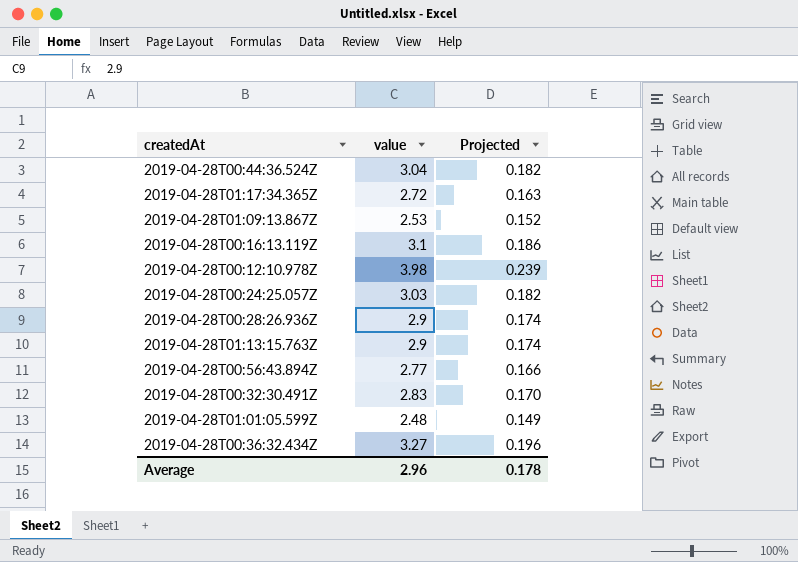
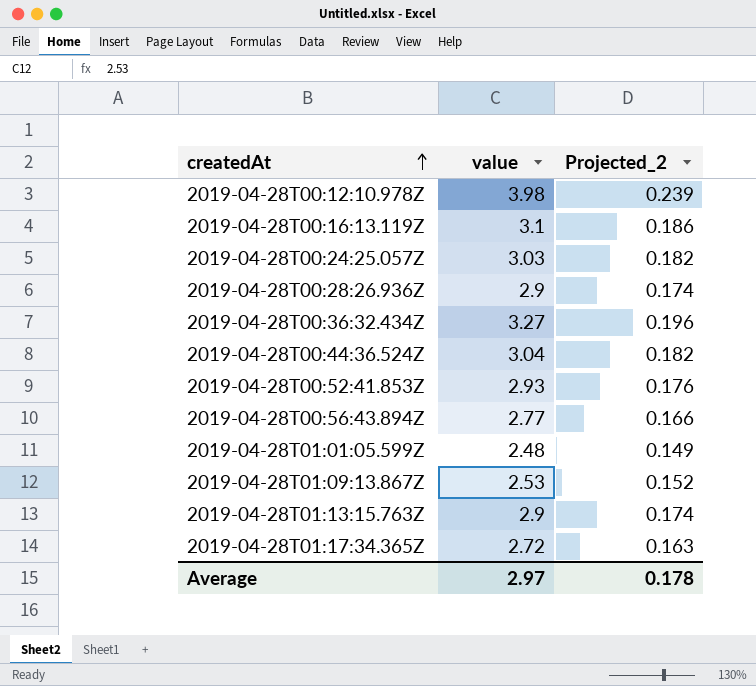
row order: none -> createdAt ascending
column name: Projected -> Projected_2
row 2019-04-28T00:32:30.491Z: 2.83 | 0.170 -> none
row 2019-04-28T00:52:41.853Z: none -> 2.93 | 0.176
Average | value: 2.96 -> 2.97

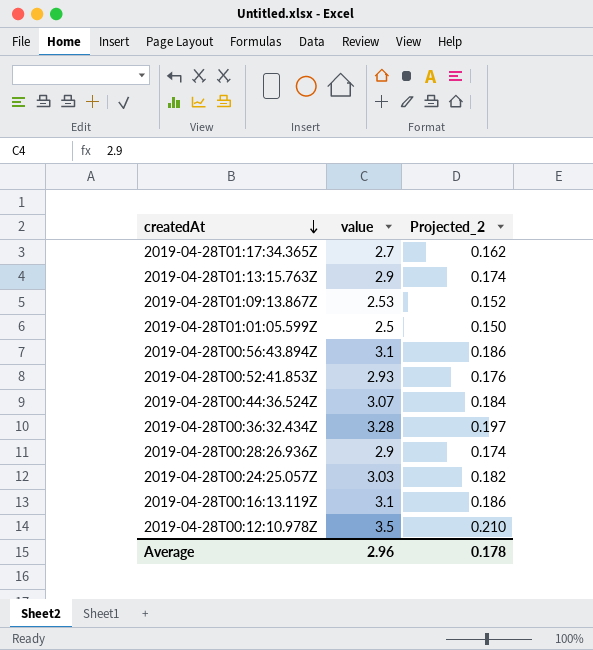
row order: createdAt ascending -> createdAt descending
2019-04-28T01:17:34.365Z | value: 2.72 -> 2.7
2019-04-28T01:17:34.365Z | Projected_2: 0.163 -> 0.162
2019-04-28T01:01:05.599Z | value: 2.48 -> 2.5
2019-04-28T01:01:05.599Z | Projected_2: 0.149 -> 0.150
2019-04-28T00:56:43.894Z | value: 2.77 -> 3.1
2019-04-28T00:56:43.894Z | Projected_2: 0.166 -> 0.186
2019-04-28T00:44:36.524Z | value: 3.04 -> 3.07
2019-04-28T00:44:36.524Z | Projected_2: 0.182 -> 0.184
2019-04-28T00:36:32.434Z | value: 3.27 -> 3.28
2019-04-28T00:36:32.434Z | Projected_2: 0.196 -> 0.197
2019-04-28T00:12:10.978Z | value: 3.98 -> 3.5
2019-04-28T00:12:10.978Z | Projected_2: 0.239 -> 0.210
Average | value: 2.97 -> 2.96

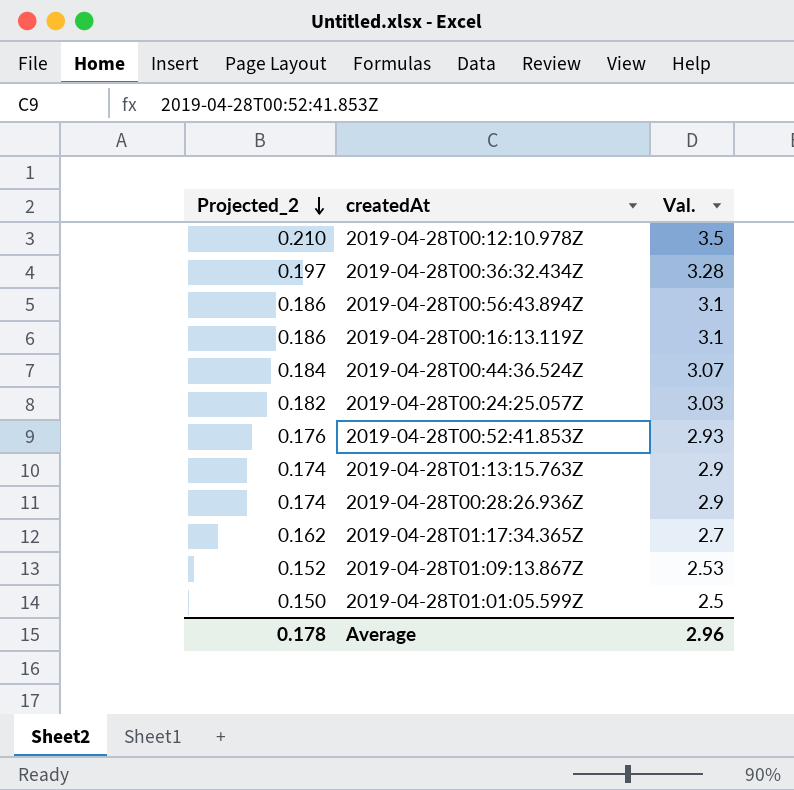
row order: createdAt descending -> Projected_2 descending
column Projected_2 | position: 3 -> 1
column name: value -> Val.

